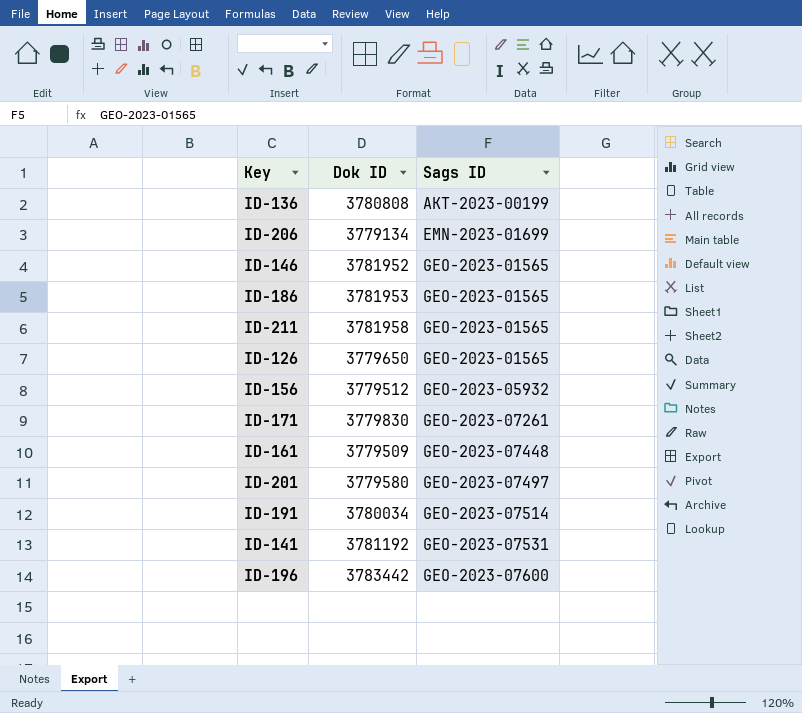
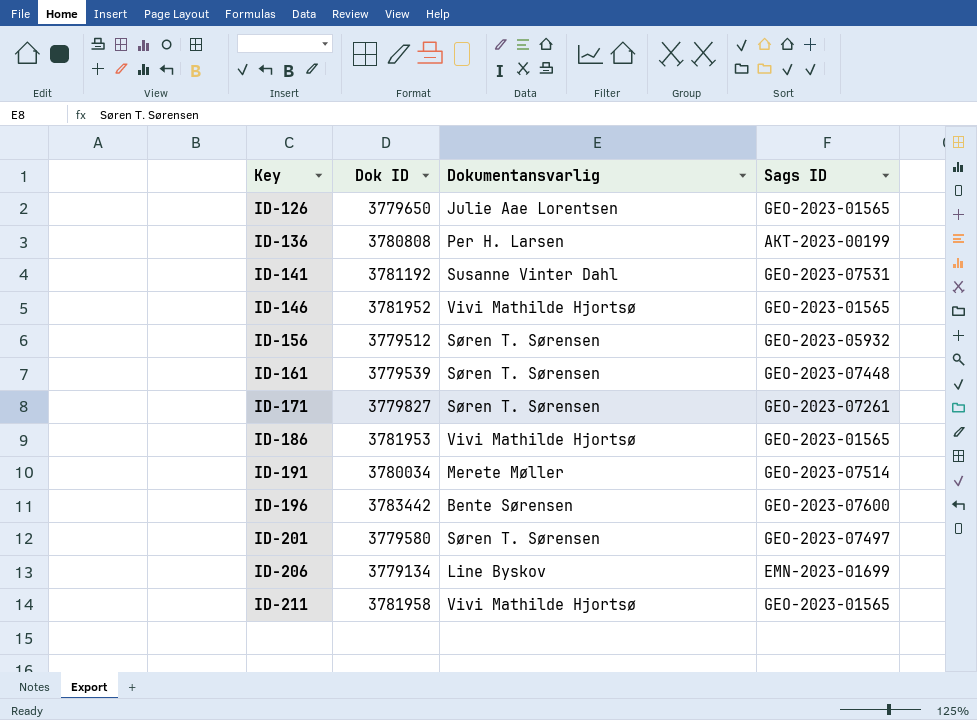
row order: Sags ID ascending -> Key ascending
column Dokumentansvarlig | position: none -> 3
ID-161 | Dok ID: 3779509 -> 3779539
ID-171 | Dok ID: 3779830 -> 3779827

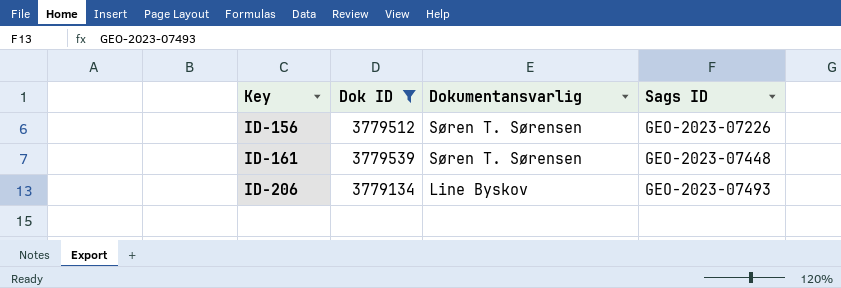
filter: none -> Dok ID <= 3779539
ID-156 | Sags ID: GEO-2023-05932 -> GEO-2023-07226
ID-206 | Sags ID: EMN-2023-01699 -> GEO-2023-07493

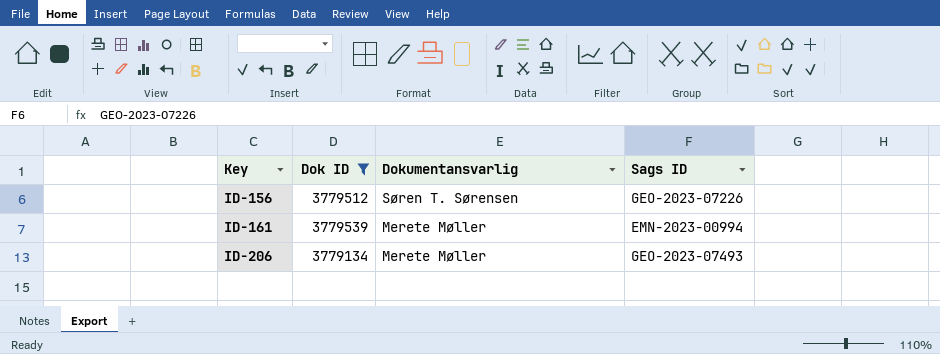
ID-161 | Dokumentansvarlig: Søren T. Sørensen -> Merete Møller
ID-161 | Sags ID: GEO-2023-07448 -> EMN-2023-00994
ID-206 | Dokumentansvarlig: Line Byskov -> Merete Møller

